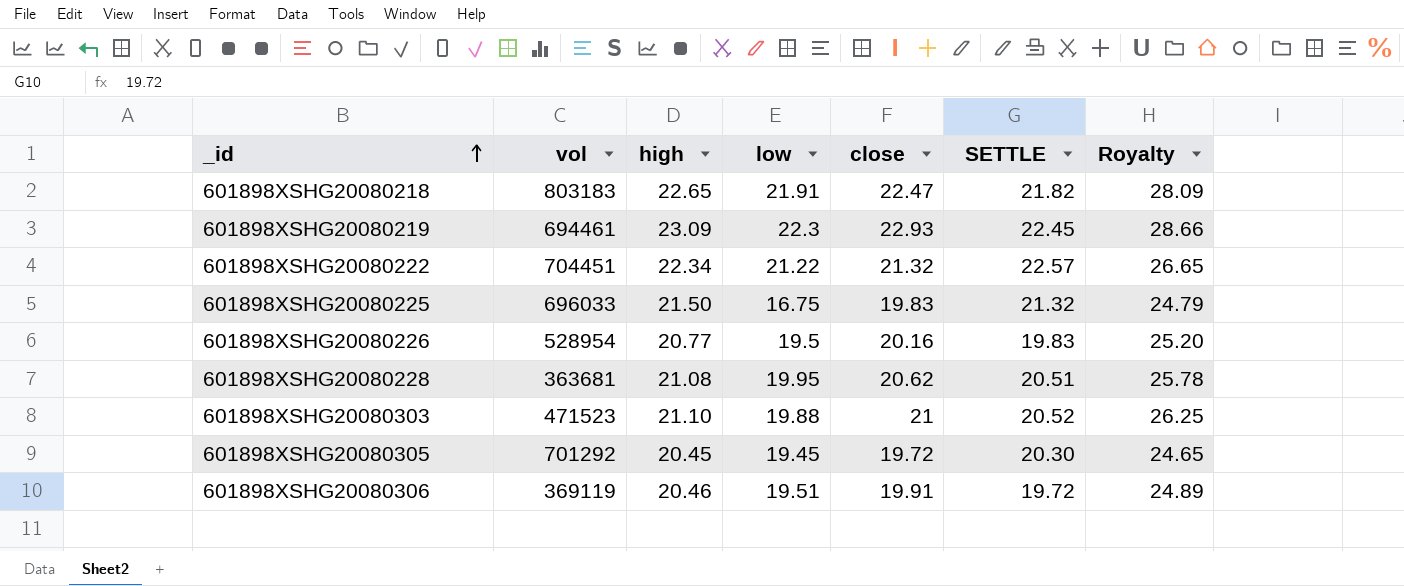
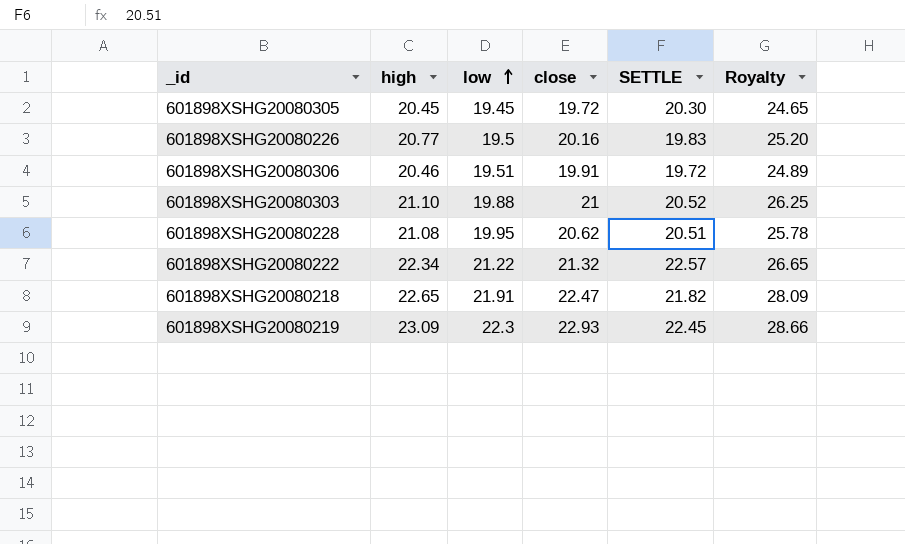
row order: _id ascending -> low ascending
column vol | position: 2 -> none
row 601898XSHG20080225: 696033 | 21.50 | 16.75 | 19.83 | 21.32 | 24.79 -> none

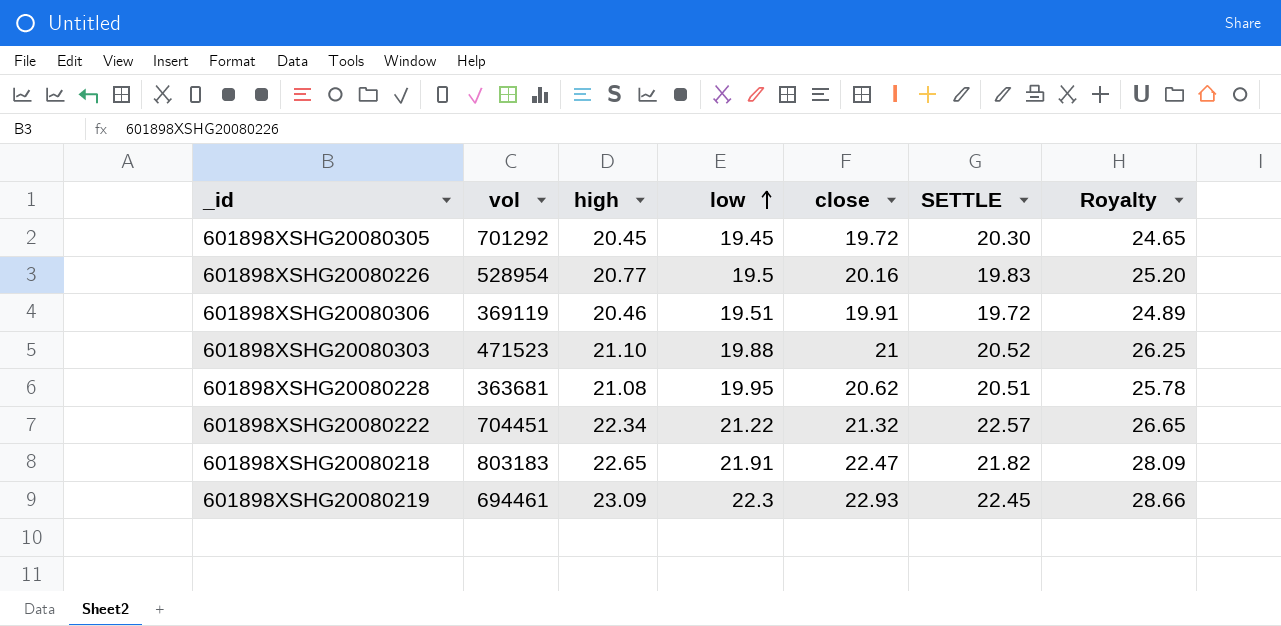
column vol | position: none -> 2

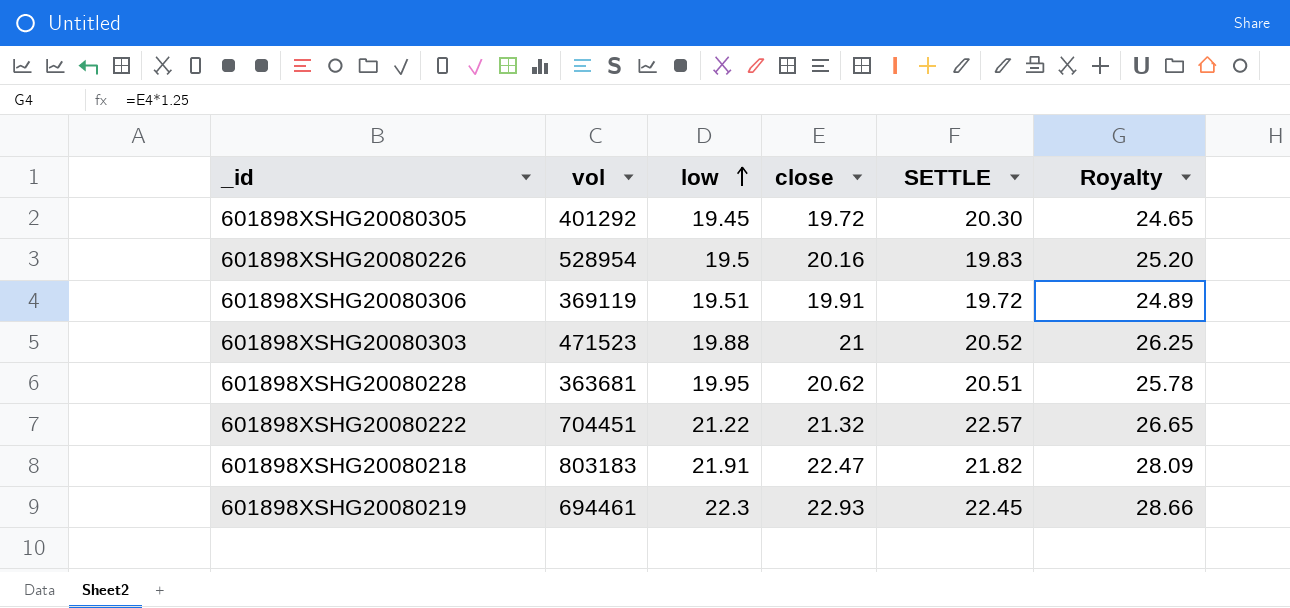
column high | position: 3 -> none
601898XSHG20080305 | vol: 701292 -> 401292

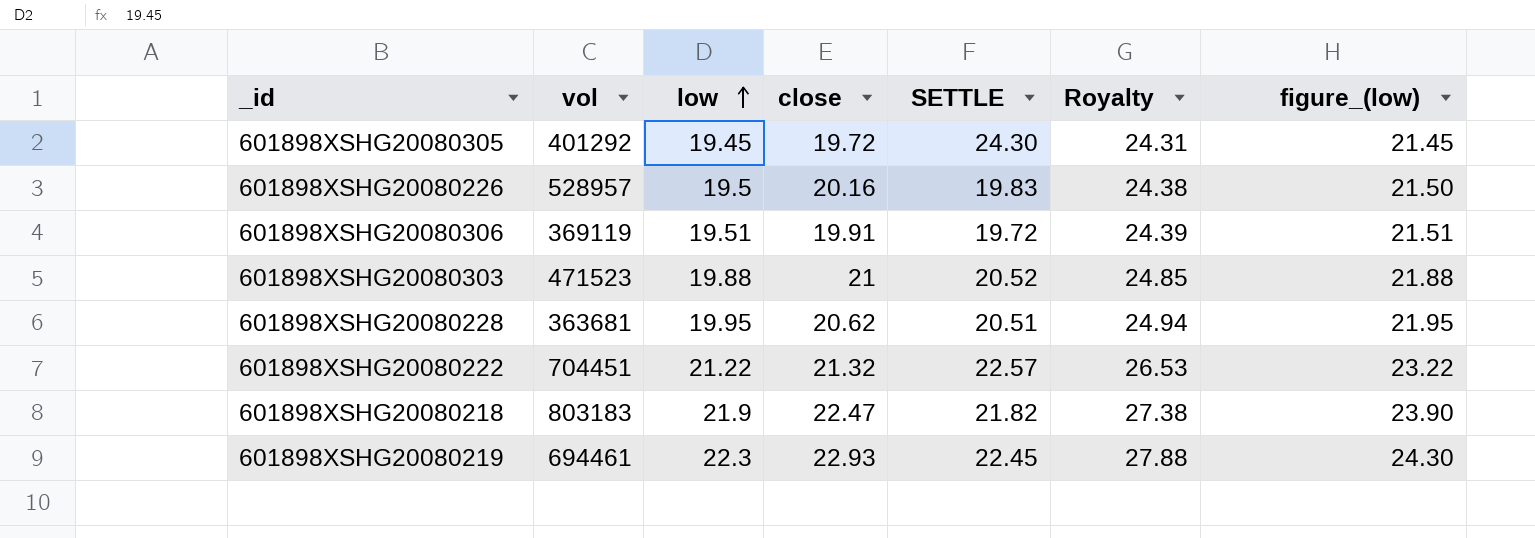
column Royalty | formula: [close] * 1.25 -> [low] * 1.25
column figure_(low) | formula: none -> [low] + 2
601898XSHG20080305 | SETTLE: 20.30 -> 24.30
601898XSHG20080226 | vol: 528954 -> 528957
601898XSHG20080218 | low: 21.91 -> 21.9

